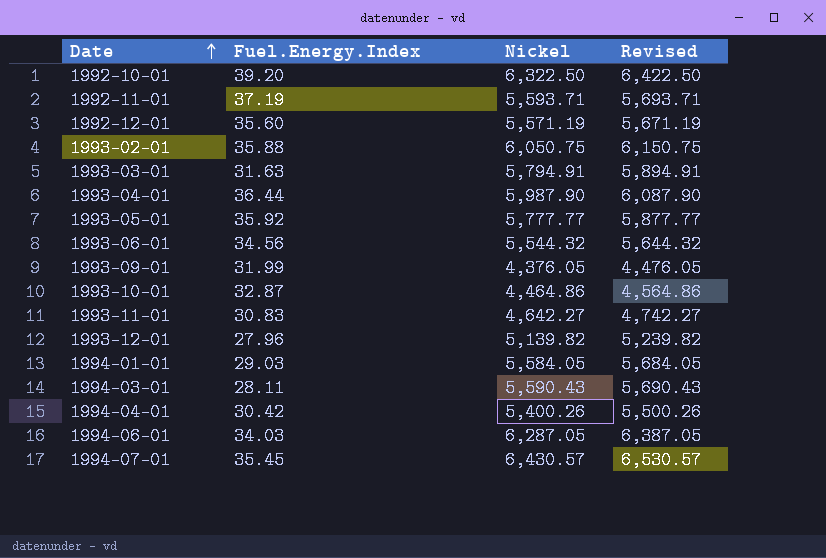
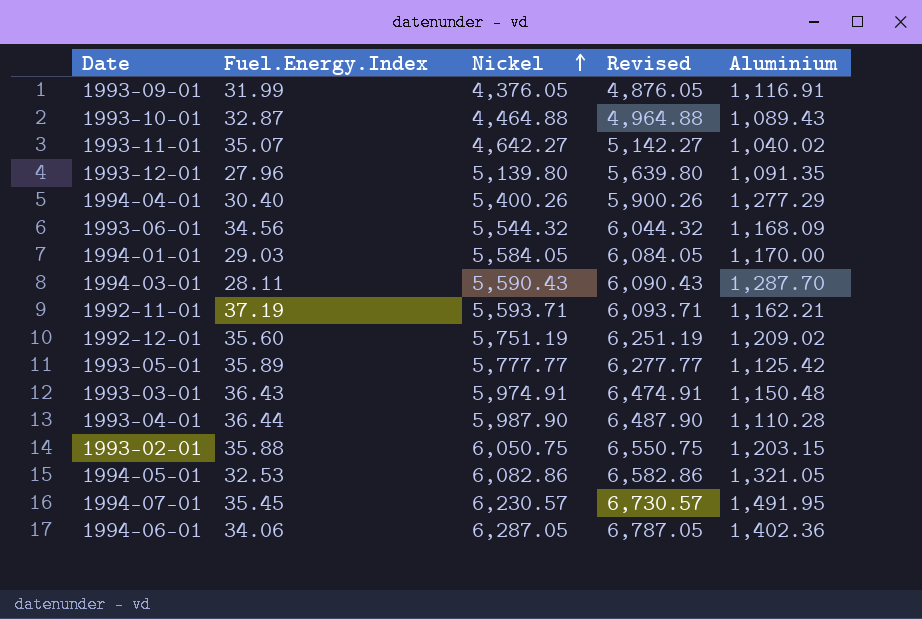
row order: Date ascending -> Nickel ascending
column Revised | formula: [Nickel] + 100 -> [Nickel] + 500
column Aluminium | position: none -> 5
row 1992-10-01: 39.20 | 6,322.50 | 6,422.50 -> none
1993-10-01 | Nickel: 4,464.86 -> 4,464.88
1993-11-01 | Fuel.Energy.Index: 30.83 -> 35.07
1993-12-01 | Nickel: 5,139.82 -> 5,139.80
1994-04-01 | Fuel.Energy.Index: 30.42 -> 30.40
1992-12-01 | Nickel: 5,571.19 -> 5,751.19
1993-05-01 | Fuel.Energy.Index: 35.92 -> 35.89
1993-03-01 | Fuel.Energy.Index: 31.63 -> 36.43
1993-03-01 | Nickel: 5,794.91 -> 5,974.91
row 1994-05-01: none -> 32.53 | 6,082.86 | 6,582.86 | 1,321.05
1994-07-01 | Nickel: 6,430.57 -> 6,230.57
1994-06-01 | Fuel.Energy.Index: 34.03 -> 34.06

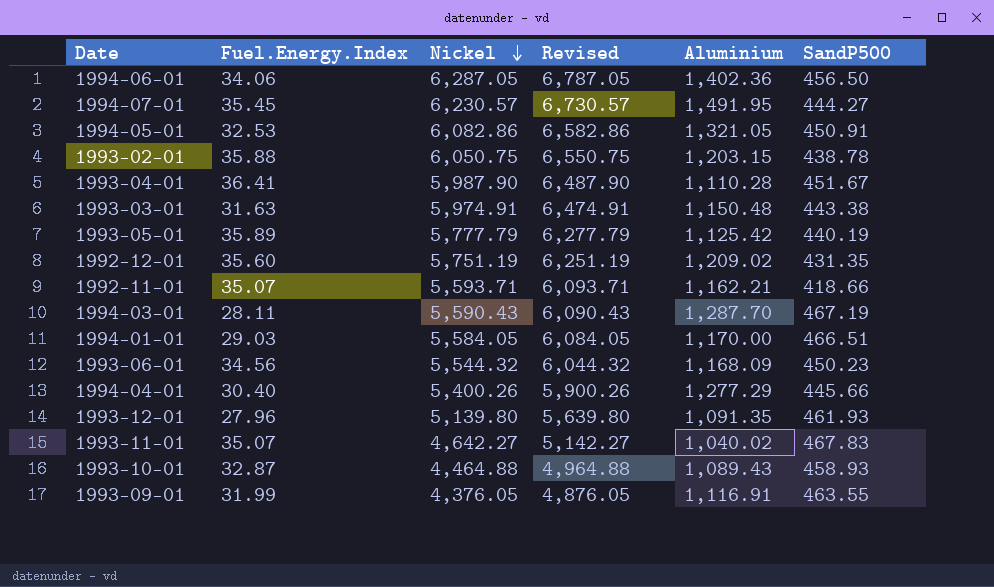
row order: Nickel ascending -> Nickel descending
column SandP500 | position: none -> 6
1993-04-01 | Fuel.Energy.Index: 36.44 -> 36.41
1993-03-01 | Fuel.Energy.Index: 36.43 -> 31.63
1993-05-01 | Nickel: 5,777.77 -> 5,777.79
1993-05-01 | Revised: 6,277.77 -> 6,277.79
1992-11-01 | Fuel.Energy.Index: 37.19 -> 35.07

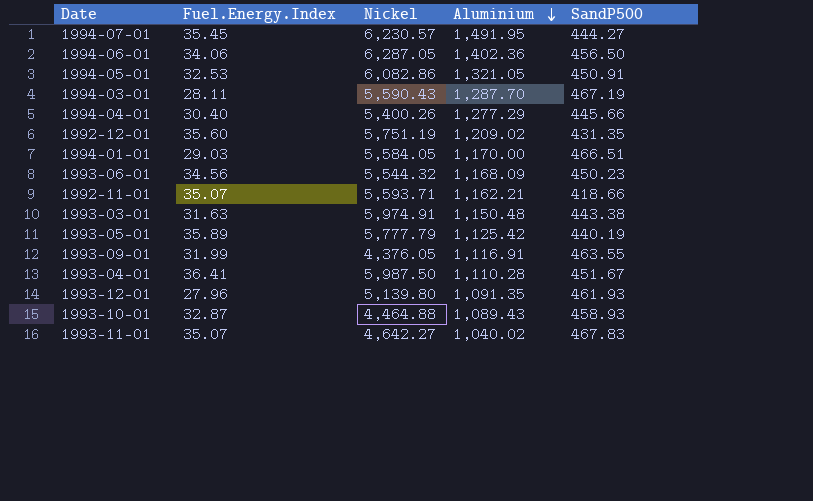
row order: Nickel descending -> Aluminium descending
column Revised | formula: [Nickel] + 500 -> none
row 1993-02-01: 35.88 | 6,050.75 | 6,550.75 | 1,203.15 | 438.78 -> none
1993-04-01 | Nickel: 5,987.90 -> 5,987.50

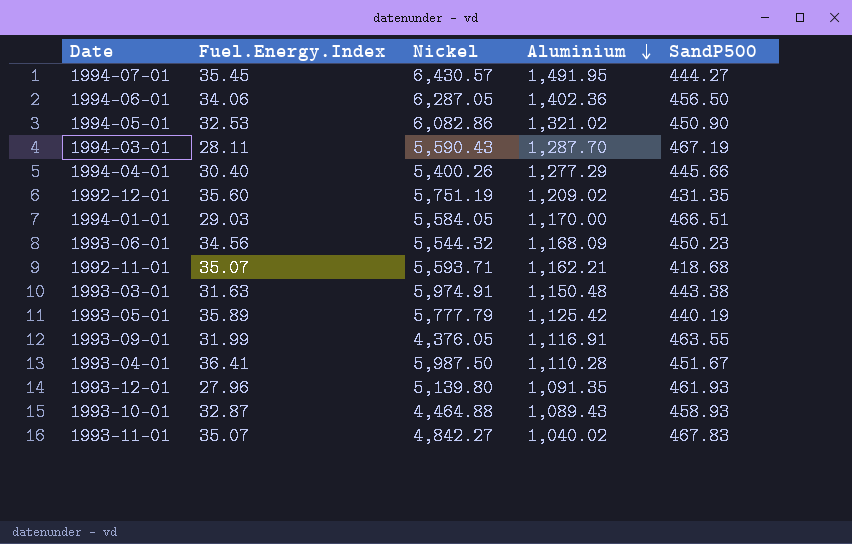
1994-07-01 | Nickel: 6,230.57 -> 6,430.57
1994-05-01 | Aluminium: 1,321.05 -> 1,321.02
1994-05-01 | SandP500: 450.91 -> 450.90
1992-11-01 | SandP500: 418.66 -> 418.68
1993-11-01 | Nickel: 4,642.27 -> 4,842.27

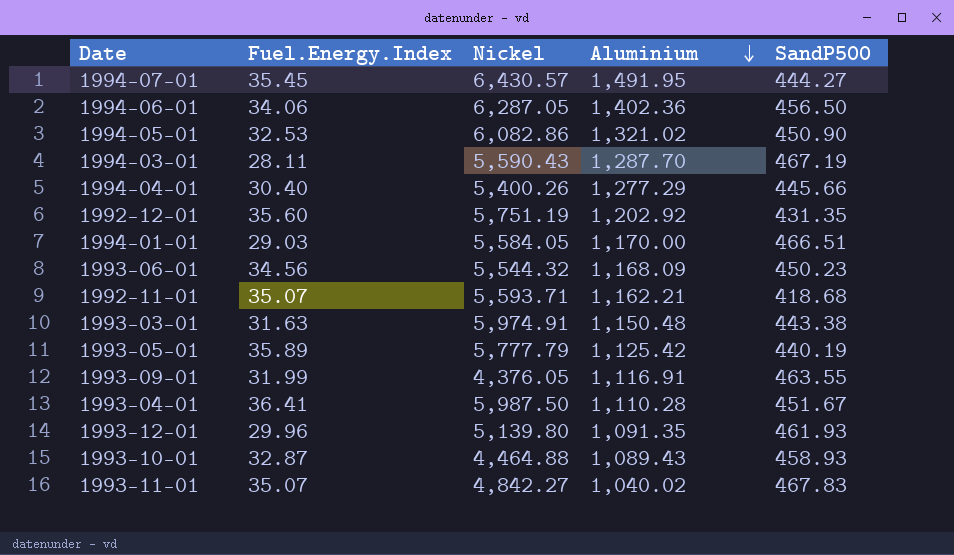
1992-12-01 | Aluminium: 1,209.02 -> 1,202.92
1993-12-01 | Fuel.Energy.Index: 27.96 -> 29.96

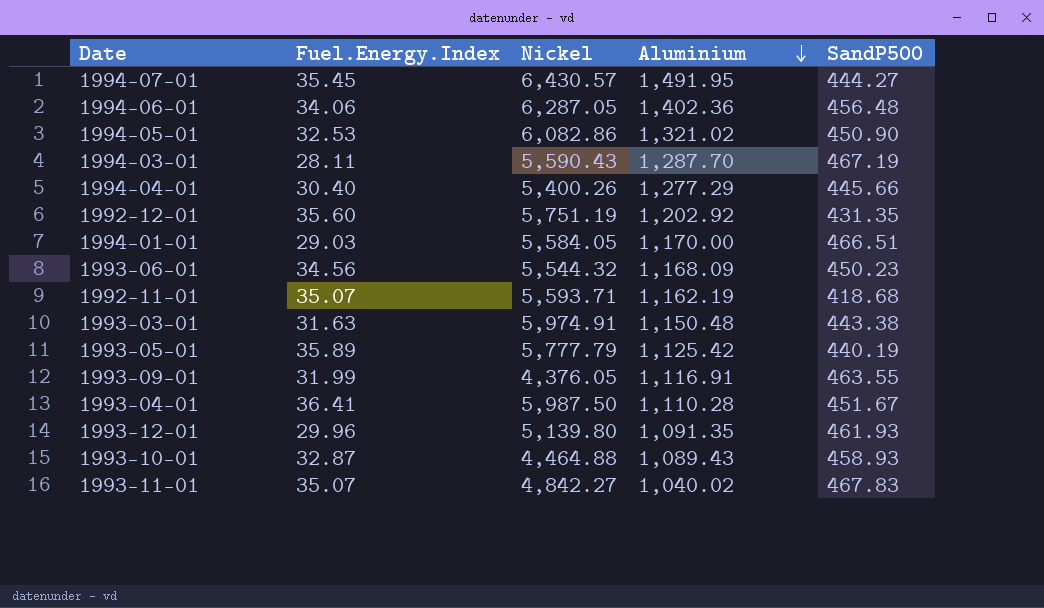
1994-06-01 | SandP500: 456.50 -> 456.48
1992-11-01 | Aluminium: 1,162.21 -> 1,162.19

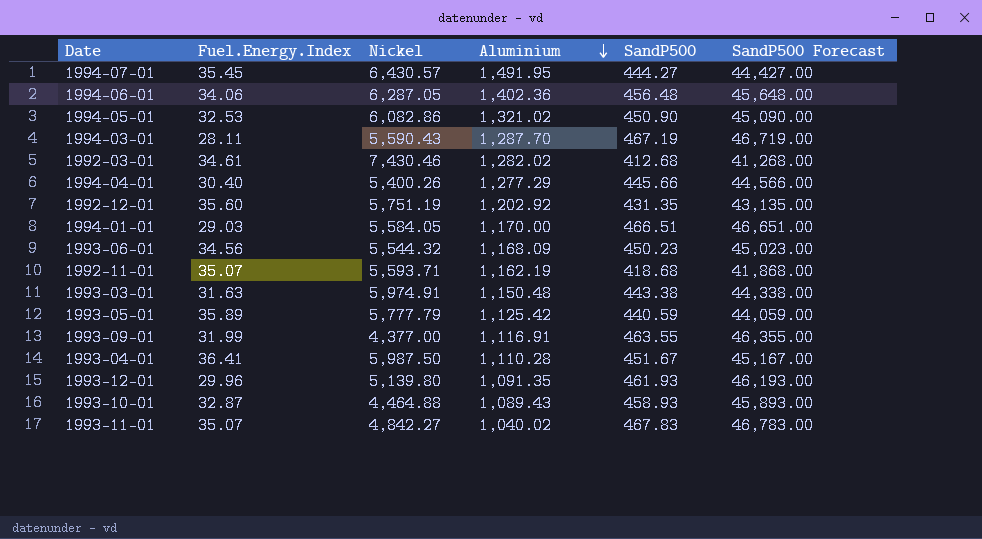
column SandP500 Forecast | formula: none -> [SandP500] * 100
row 1992-03-01: none -> 34.61 | 7,430.46 | 1,282.02 | 412.68 | 41,268.00
1993-05-01 | SandP500: 440.19 -> 440.59
1993-09-01 | Nickel: 4,376.05 -> 4,377.00

